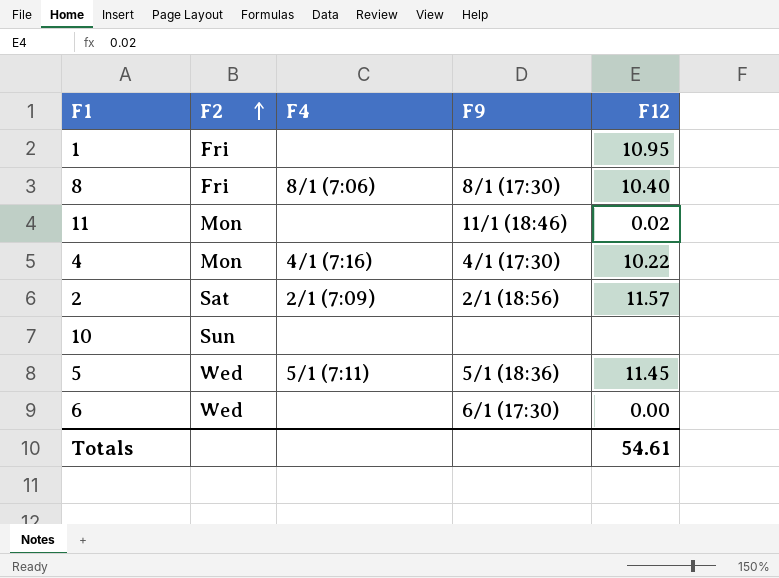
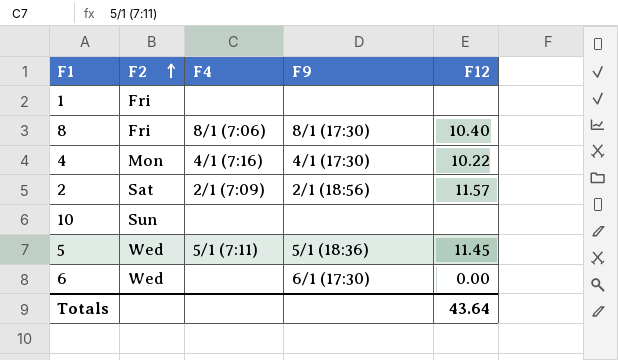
row 11: Mon | none | 11/1 (18:46) | 0.02 -> none
1 | F12: 10.95 -> none
Totals | F12: 54.61 -> 43.64

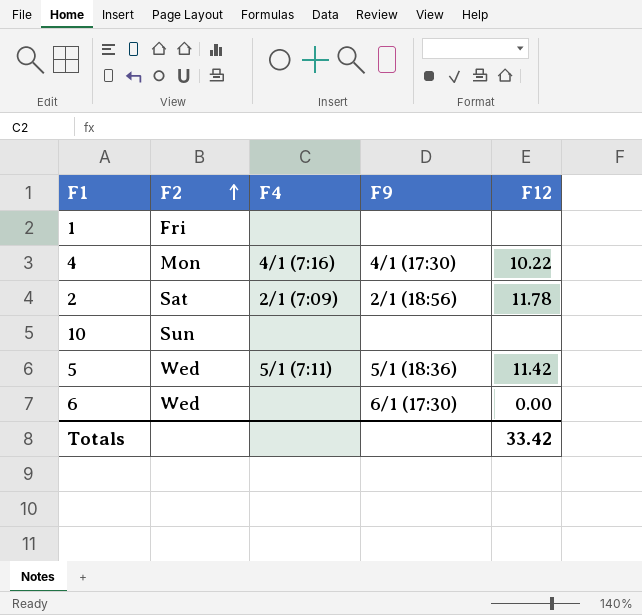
row 8: Fri | 8/1 (7:06) | 8/1 (17:30) | 10.40 -> none
2 | F12: 11.57 -> 11.78
5 | F12: 11.45 -> 11.42
Totals | F12: 43.64 -> 33.42

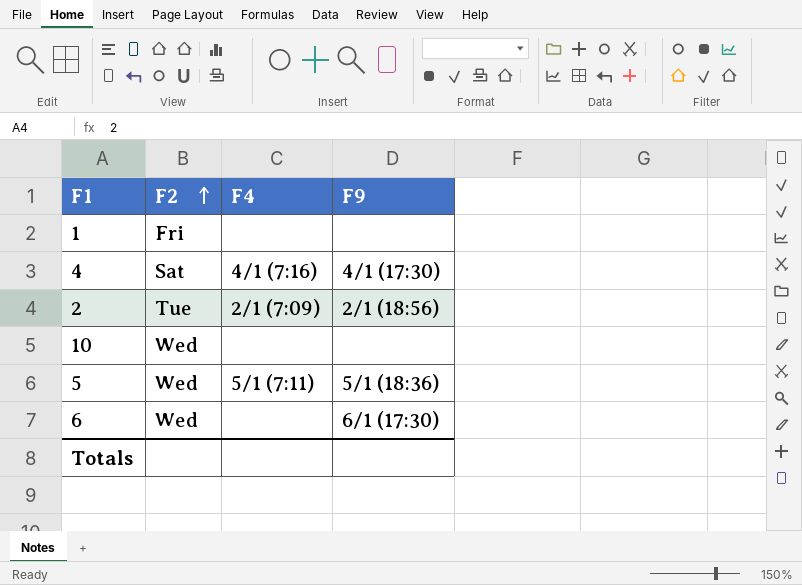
column F12 | position: 5 -> none
4 | F2: Mon -> Sat
2 | F2: Sat -> Tue
10 | F2: Sun -> Wed

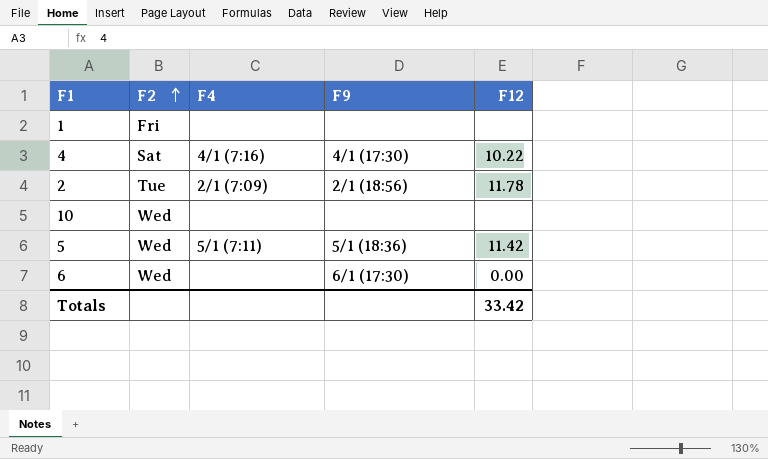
column F12 | position: none -> 5

